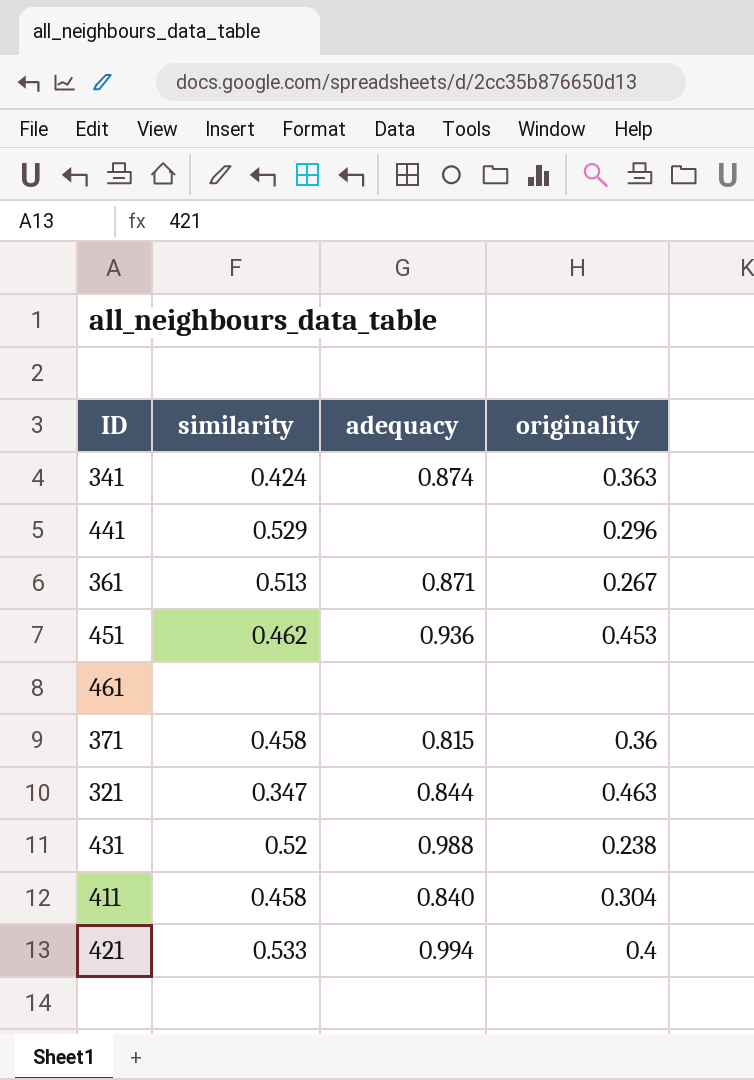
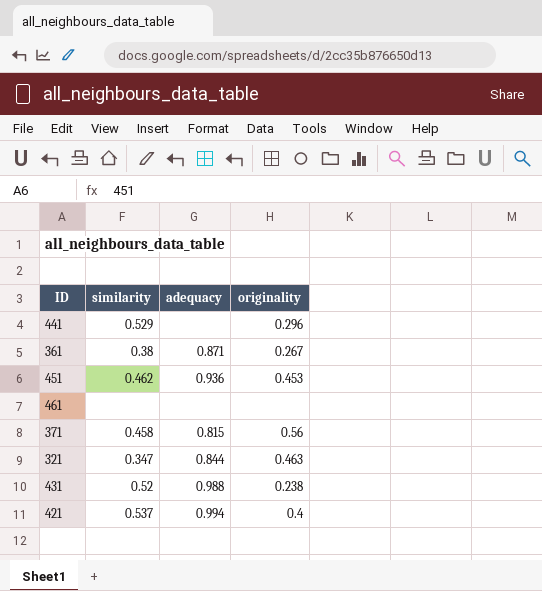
row 341: 0.424 | 0.874 | 0.363 -> none
row 411: 0.458 | 0.840 | 0.304 -> none
361 | similarity: 0.513 -> 0.38
371 | originality: 0.36 -> 0.56
421 | similarity: 0.533 -> 0.537

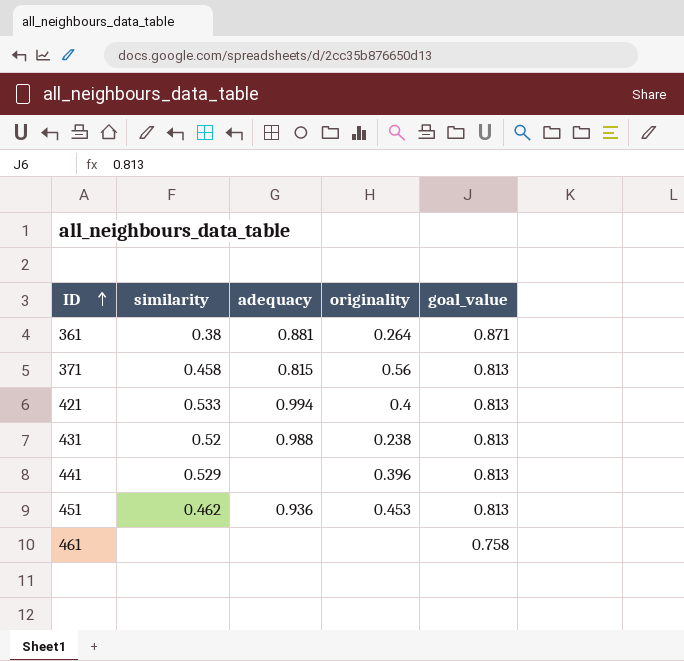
row order: none -> ID ascending
column goal_value | position: none -> 5
row 321: 0.347 | 0.844 | 0.463 -> none
361 | adequacy: 0.871 -> 0.881
361 | originality: 0.267 -> 0.264
421 | similarity: 0.537 -> 0.533
441 | originality: 0.296 -> 0.396

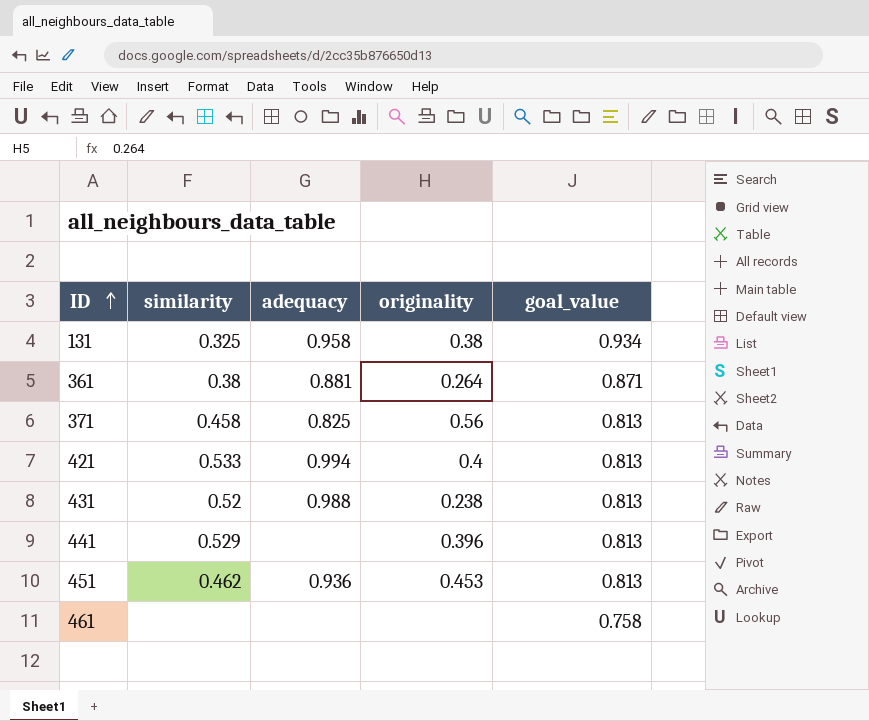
row 131: none -> 0.325 | 0.958 | 0.38 | 0.934
371 | adequacy: 0.815 -> 0.825

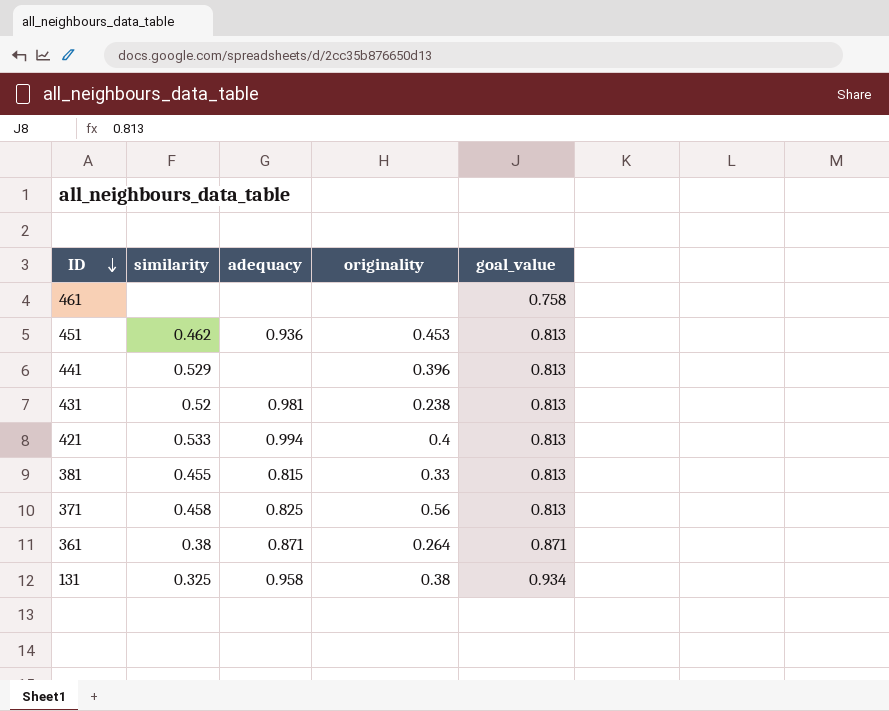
row order: ID ascending -> ID descending
431 | adequacy: 0.988 -> 0.981
row 381: none -> 0.455 | 0.815 | 0.33 | 0.813
361 | adequacy: 0.881 -> 0.871

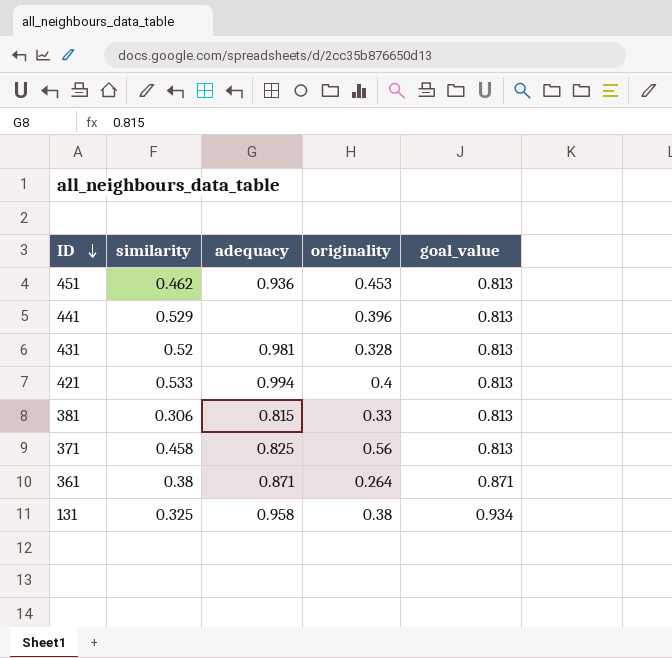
row 461: none | none | none | 0.758 -> none
431 | originality: 0.238 -> 0.328
381 | similarity: 0.455 -> 0.306

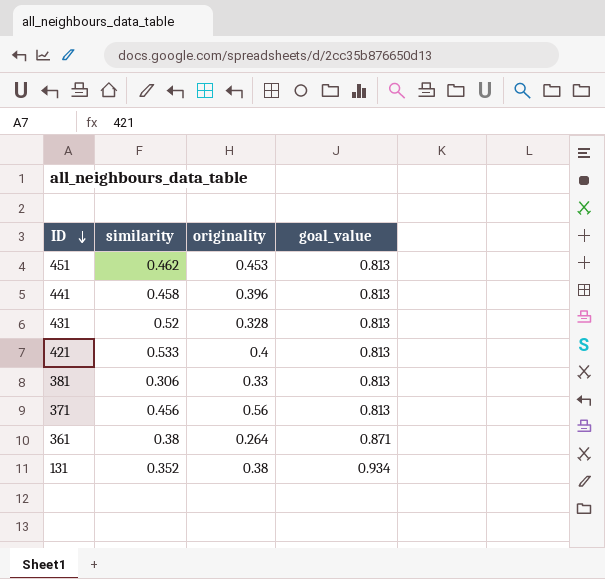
column adequacy | position: 3 -> none
441 | similarity: 0.529 -> 0.458
371 | similarity: 0.458 -> 0.456
131 | similarity: 0.325 -> 0.352

